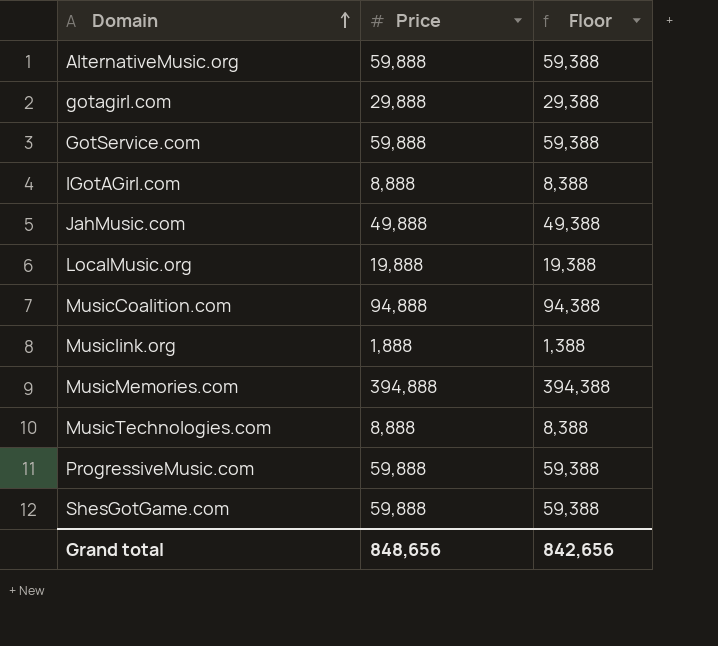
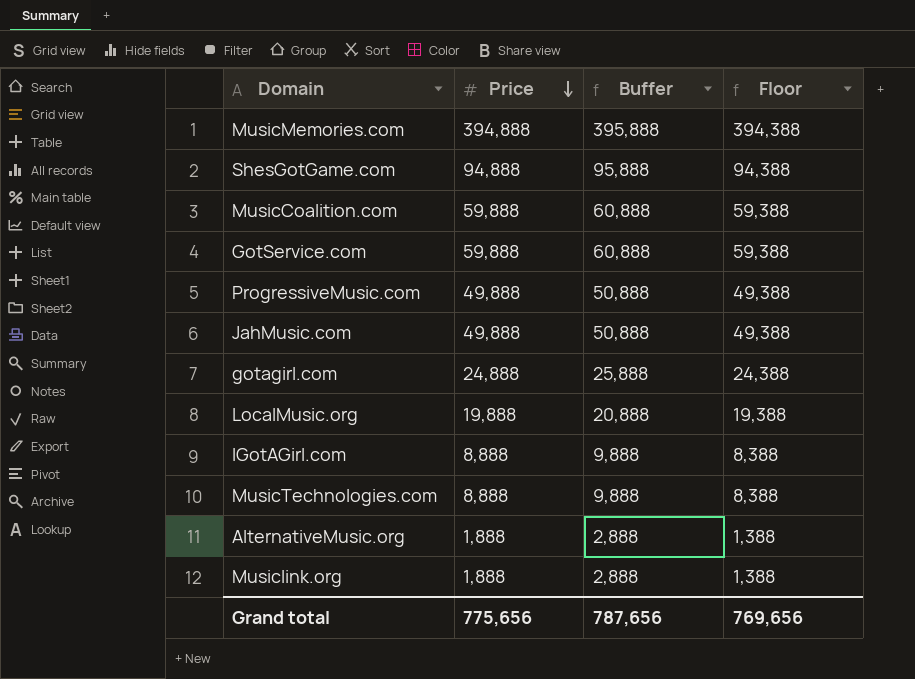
row order: Domain ascending -> Price descending
column Buffer | formula: none -> [Price] + 1000
ShesGotGame.com | Price: 59,888 -> 94,888
ShesGotGame.com | Floor: 59,388 -> 94,388
MusicCoalition.com | Price: 94,888 -> 59,888
MusicCoalition.com | Floor: 94,388 -> 59,388
ProgressiveMusic.com | Price: 59,888 -> 49,888
ProgressiveMusic.com | Floor: 59,388 -> 49,388
gotagirl.com | Price: 29,888 -> 24,888
gotagirl.com | Floor: 29,388 -> 24,388
AlternativeMusic.org | Price: 59,888 -> 1,888
AlternativeMusic.org | Floor: 59,388 -> 1,388
Grand total | Price: 848,656 -> 775,656
Grand total | Floor: 842,656 -> 769,656

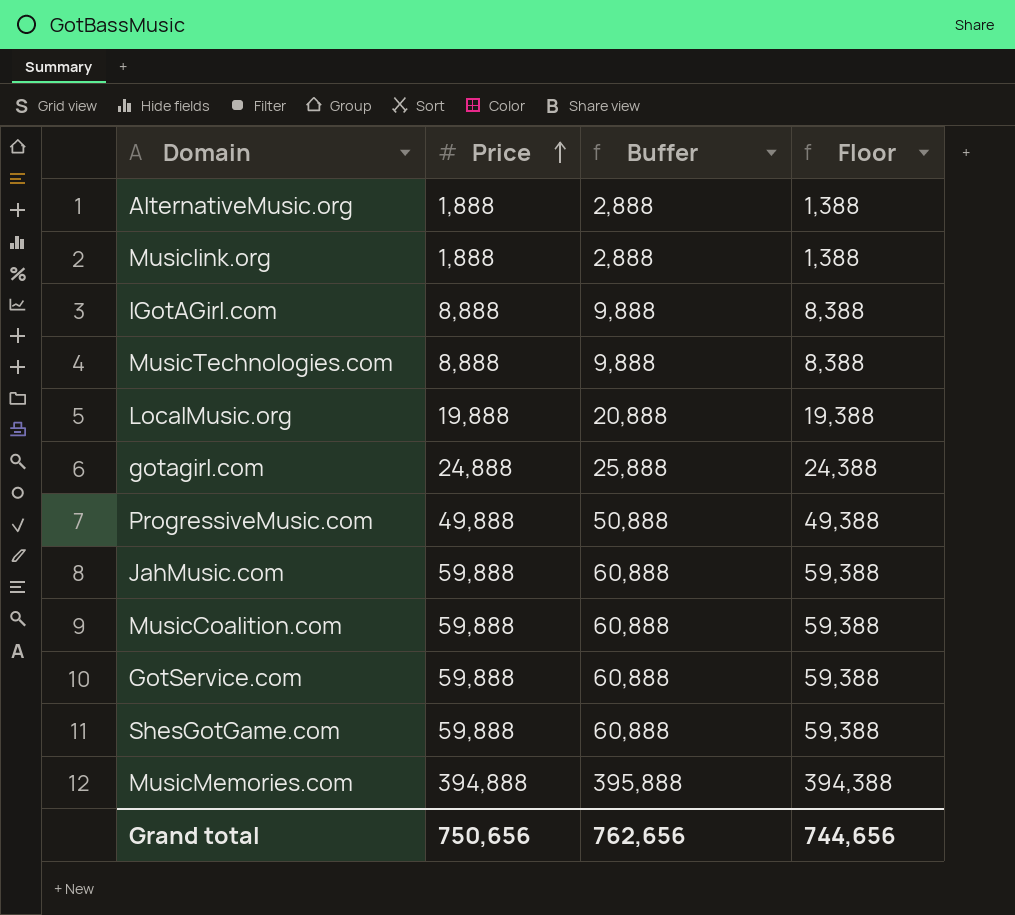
row order: Price descending -> Price ascending
JahMusic.com | Price: 49,888 -> 59,888
JahMusic.com | Buffer: 50,888 -> 60,888
JahMusic.com | Floor: 49,388 -> 59,388
ShesGotGame.com | Price: 94,888 -> 59,888
ShesGotGame.com | Buffer: 95,888 -> 60,888
ShesGotGame.com | Floor: 94,388 -> 59,388
Grand total | Price: 775,656 -> 750,656
Grand total | Buffer: 787,656 -> 762,656
Grand total | Floor: 769,656 -> 744,656

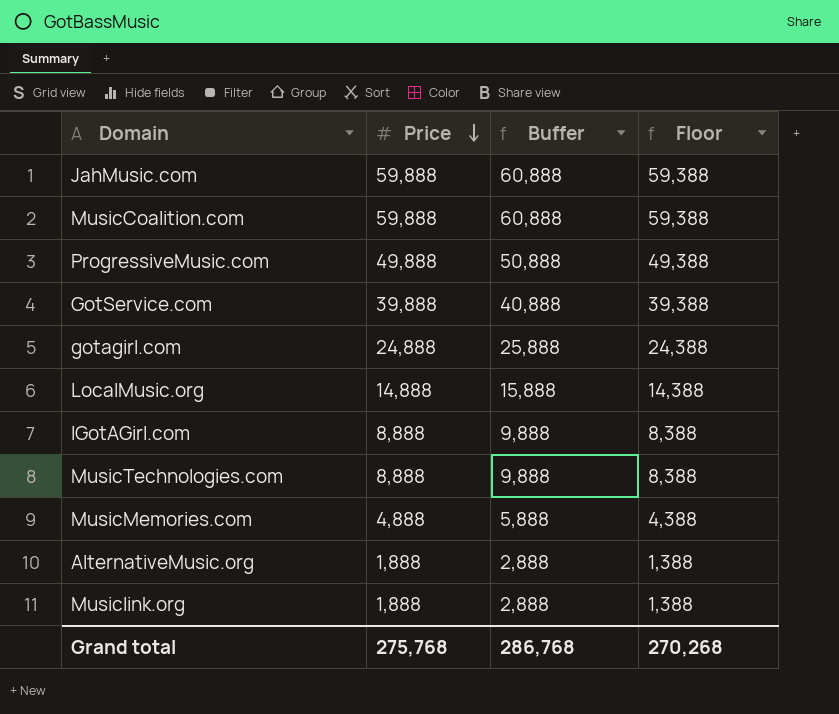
row order: Price ascending -> Price descending
row ShesGotGame.com: 59,888 | 60,888 | 59,388 -> none
GotService.com | Price: 59,888 -> 39,888
GotService.com | Buffer: 60,888 -> 40,888
GotService.com | Floor: 59,388 -> 39,388
LocalMusic.org | Price: 19,888 -> 14,888
LocalMusic.org | Buffer: 20,888 -> 15,888
LocalMusic.org | Floor: 19,388 -> 14,388
MusicMemories.com | Price: 394,888 -> 4,888
MusicMemories.com | Buffer: 395,888 -> 5,888
MusicMemories.com | Floor: 394,388 -> 4,388
Grand total | Price: 750,656 -> 275,768
Grand total | Buffer: 762,656 -> 286,768
Grand total | Floor: 744,656 -> 270,268

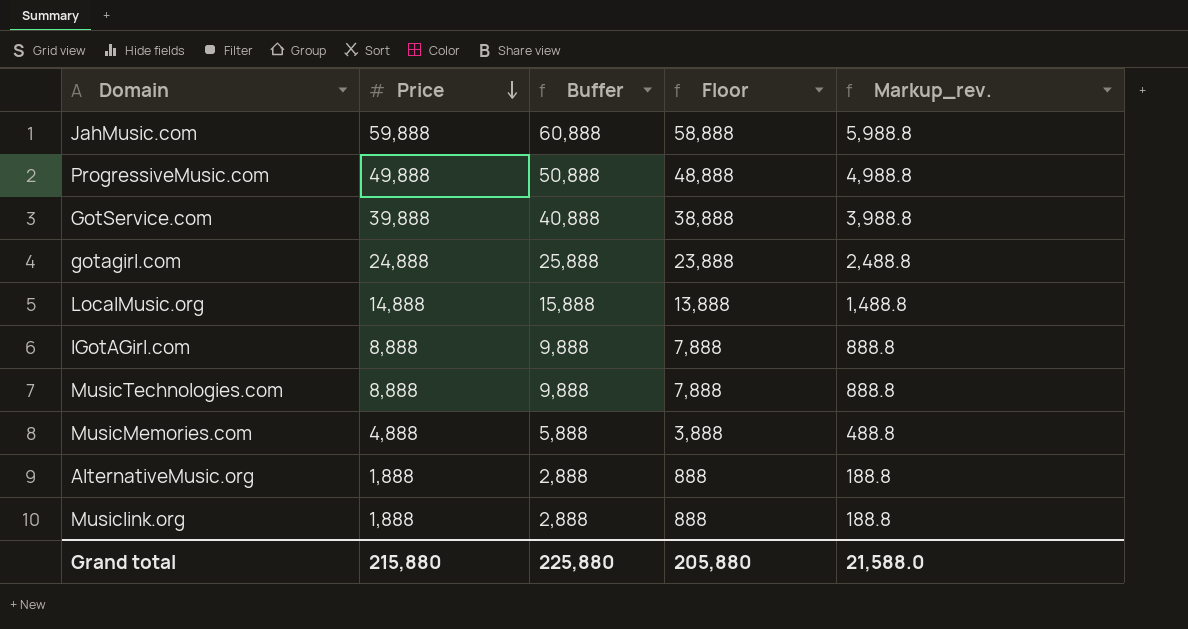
column Floor | formula: [Price] - 500 -> [Price] - 1000
column Markup_rev. | formula: none -> [Price] * 0.1
row MusicCoalition.com: 59,888 | 60,888 | 59,388 -> none
Grand total | Price: 275,768 -> 215,880
Grand total | Buffer: 286,768 -> 225,880
Grand total | Floor: 270,268 -> 205,880

